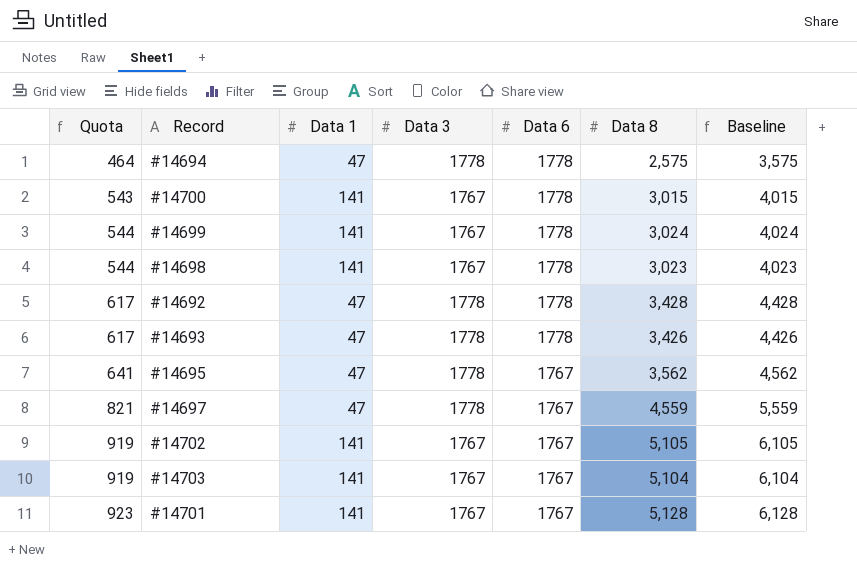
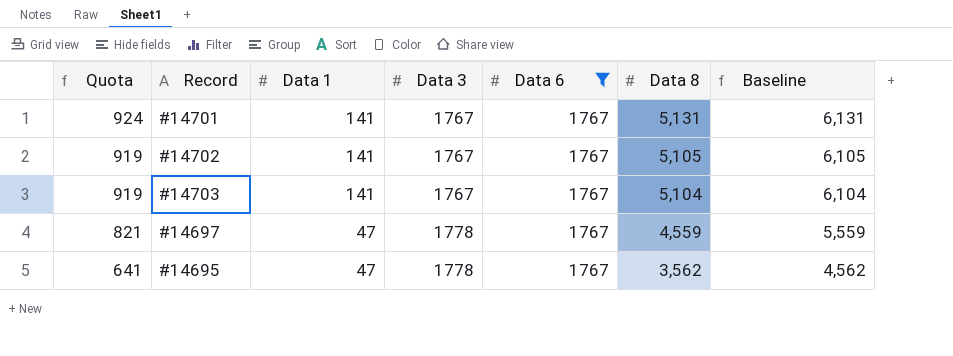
filter: none -> Data 6 = 1767
row order: Quota ascending -> Quota descending
#14701 | Quota: 923 -> 924
#14701 | Data 8: 5,128 -> 5,131
#14701 | Baseline: 6,128 -> 6,131

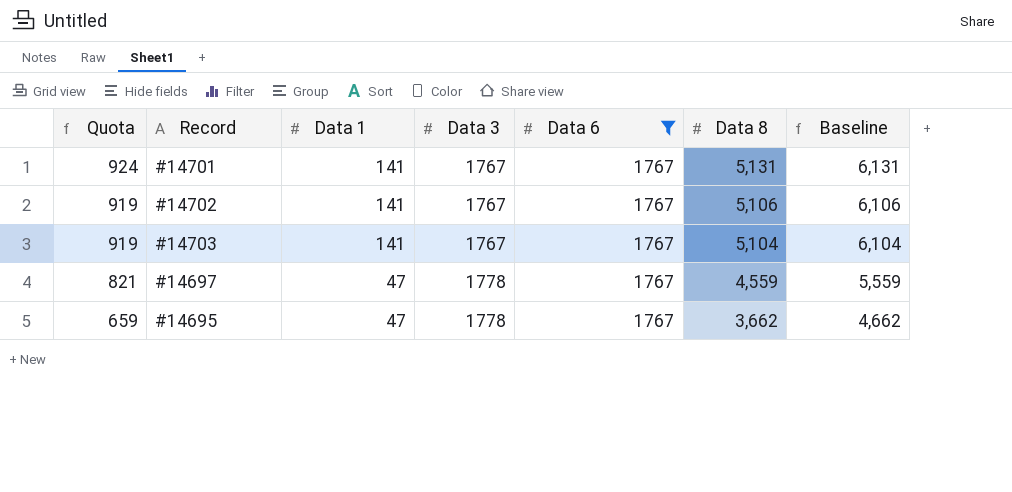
#14702 | Data 8: 5,105 -> 5,106
#14702 | Baseline: 6,105 -> 6,106
#14695 | Quota: 641 -> 659
#14695 | Data 8: 3,562 -> 3,662
#14695 | Baseline: 4,562 -> 4,662

